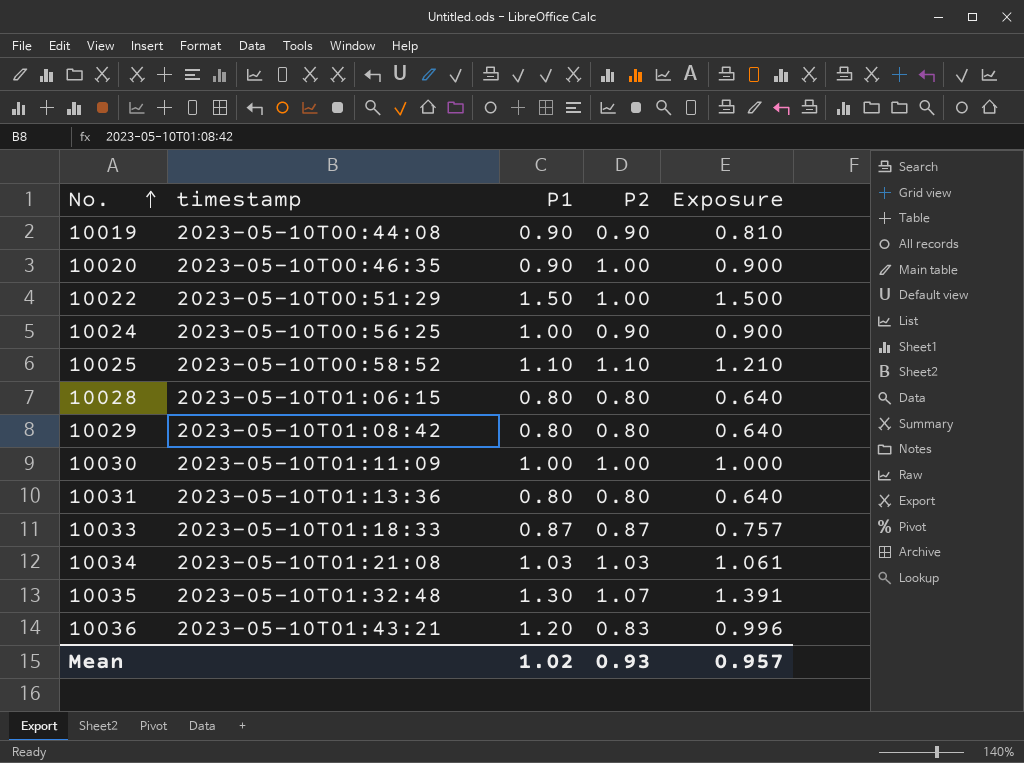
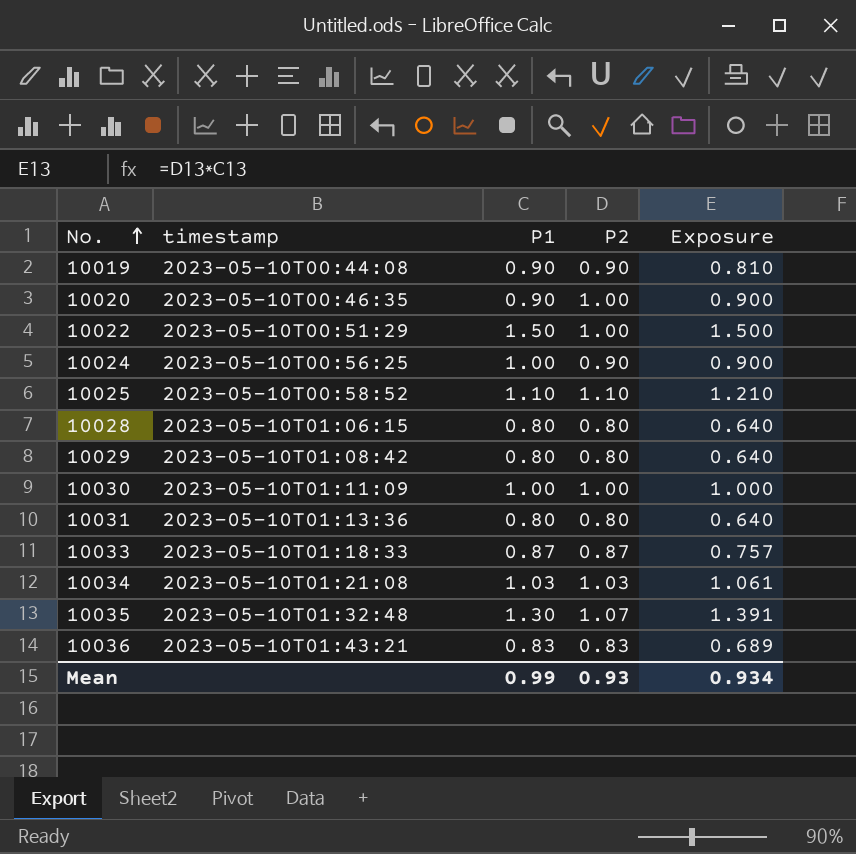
10036 | P1: 1.20 -> 0.83
10036 | Exposure: 0.996 -> 0.689
Mean | P1: 1.02 -> 0.99
Mean | Exposure: 0.957 -> 0.934

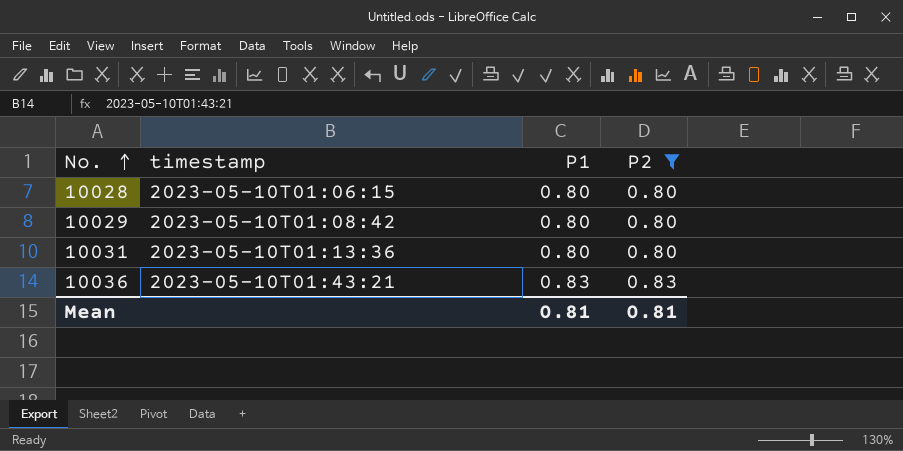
filter: none -> P2 <= 0.83
column Exposure | formula: [P1] * [P2] -> none
Mean | P1: 0.99 -> 0.81
Mean | P2: 0.93 -> 0.81

